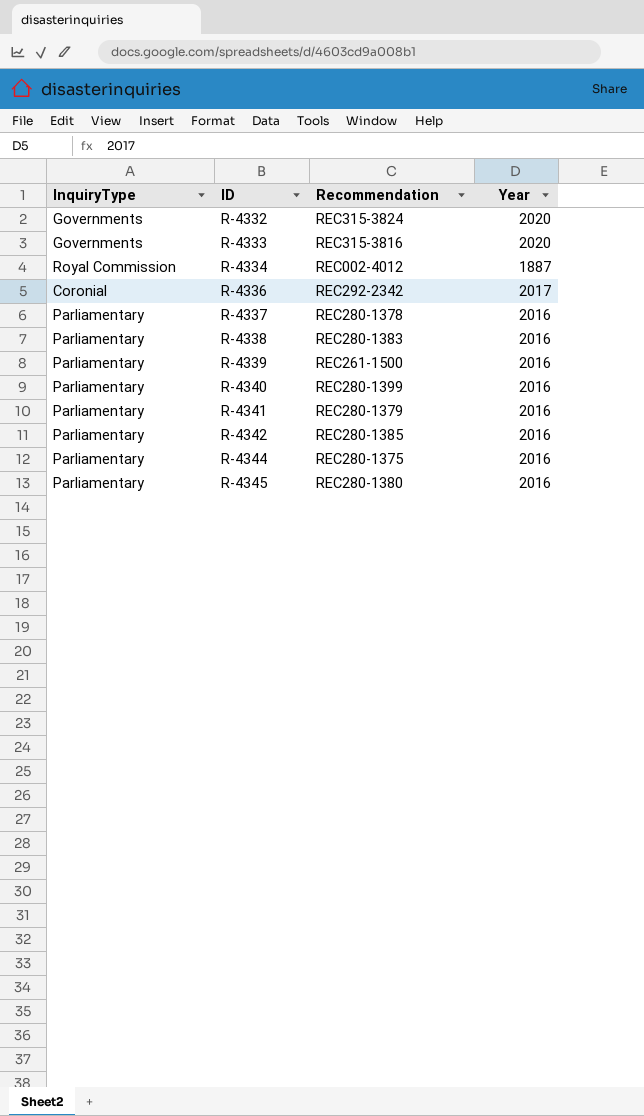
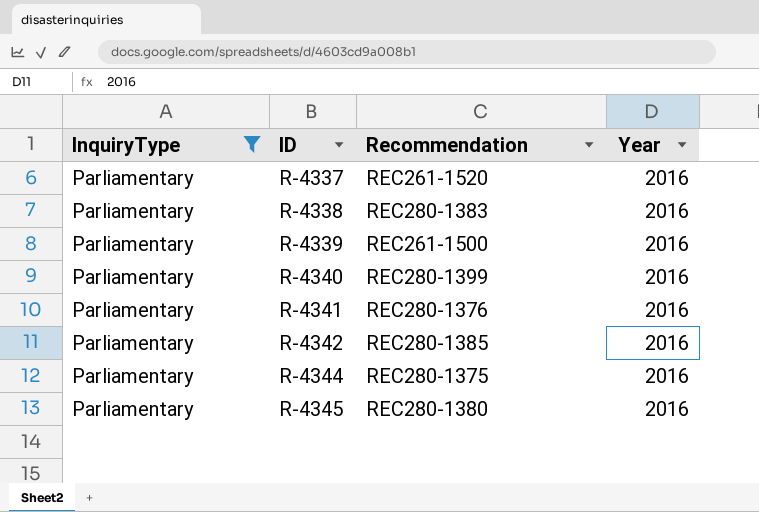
filter: none -> InquiryType = Parliamentary
R-4337 | Recommendation: REC280-1378 -> REC261-1520
R-4341 | Recommendation: REC280-1379 -> REC280-1376

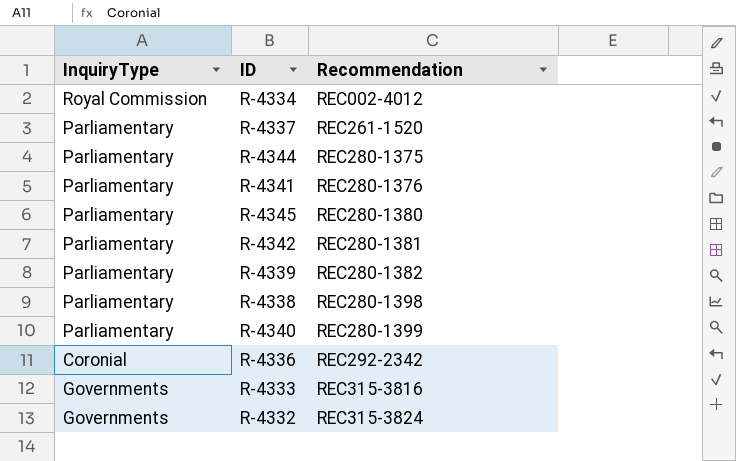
filter: InquiryType = Parliamentary -> none
row order: ID ascending -> Recommendation ascending
column Year | position: 4 -> none
R-4342 | Recommendation: REC280-1385 -> REC280-1381
R-4339 | Recommendation: REC261-1500 -> REC280-1382
R-4338 | Recommendation: REC280-1383 -> REC280-1398

